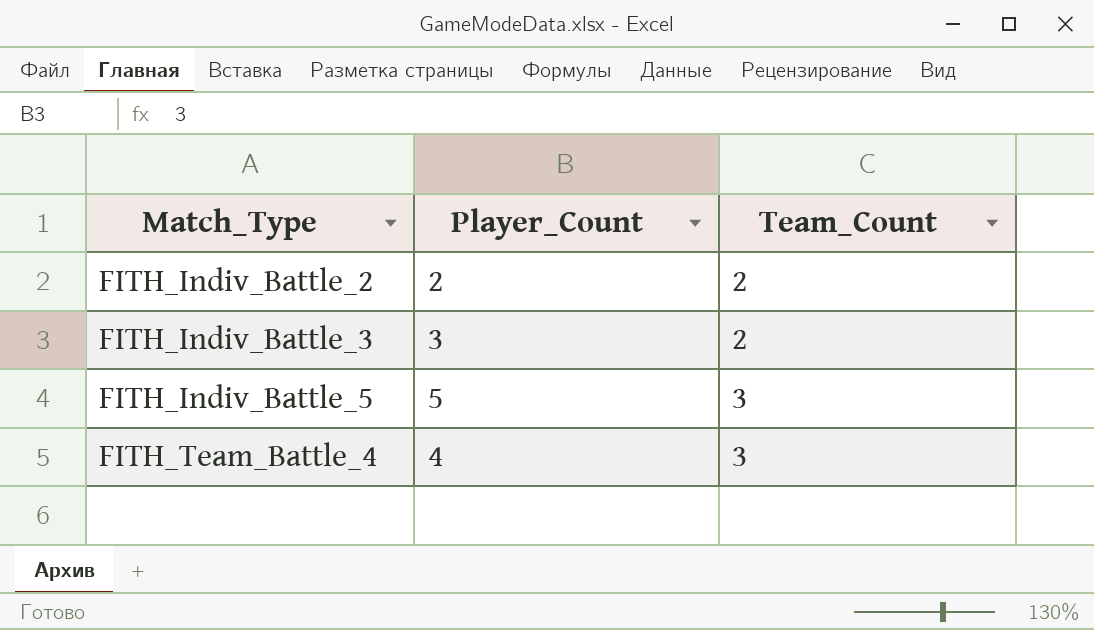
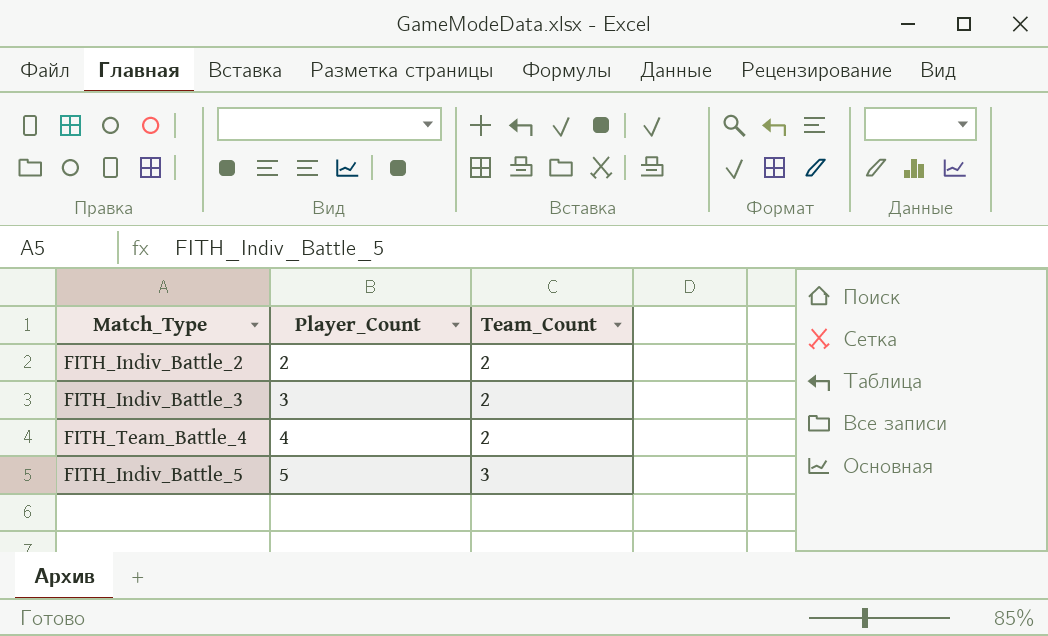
row order: Match_Type ascending -> Player_Count ascending
FITH_Team_Battle_4 | Team_Count: 3 -> 2

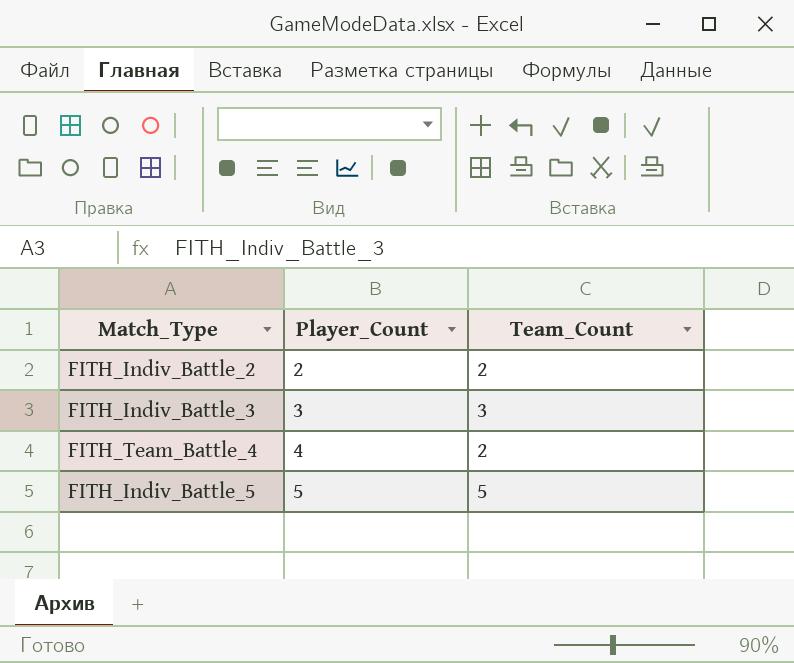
FITH_Indiv_Battle_3 | Team_Count: 2 -> 3
FITH_Indiv_Battle_5 | Team_Count: 3 -> 5

